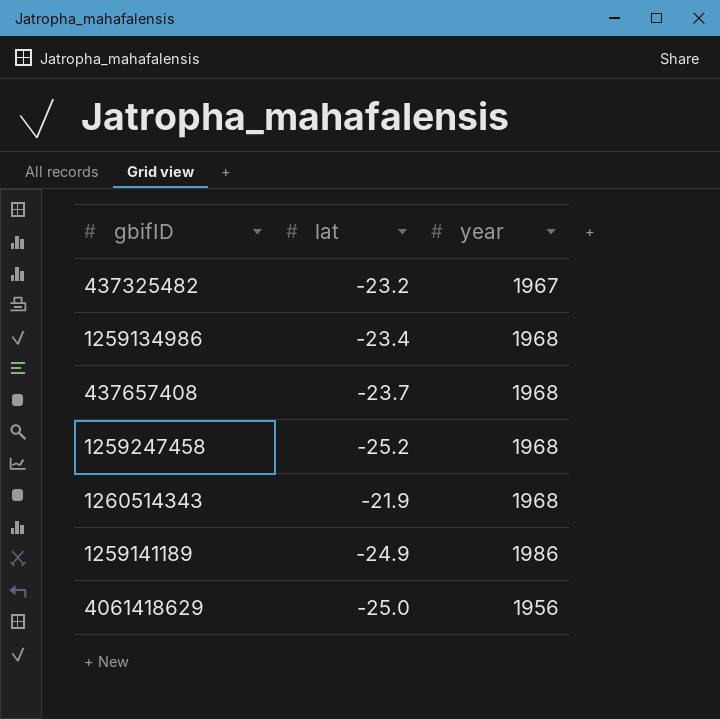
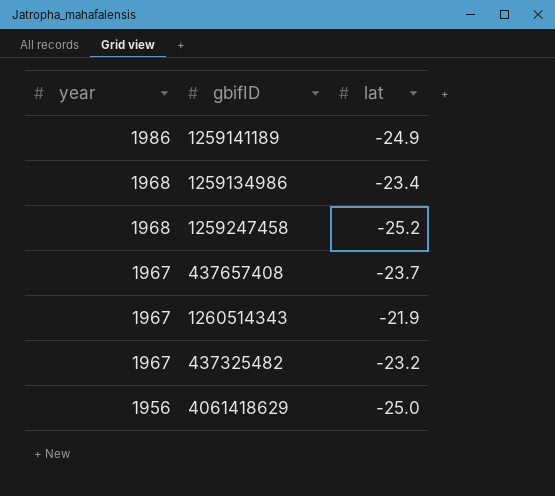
row order: none -> year descending
column year | position: 3 -> 1
437657408 | year: 1968 -> 1967
1260514343 | year: 1968 -> 1967

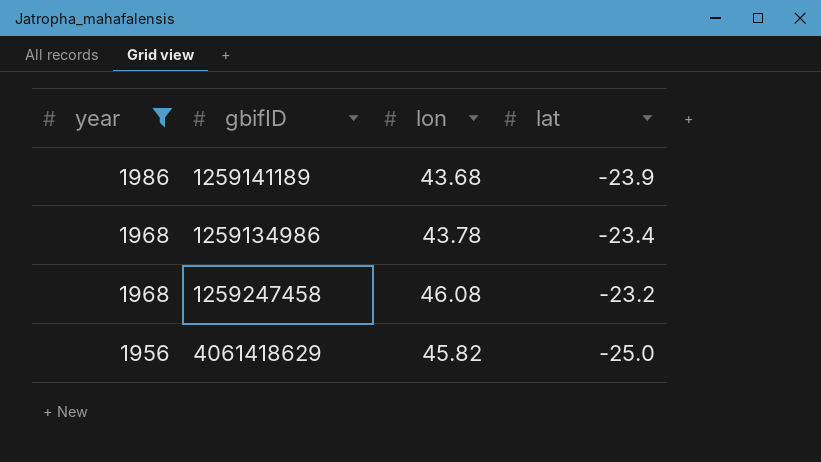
filter: none -> year != 1967
column lon | position: none -> 3
1259141189 | lat: -24.9 -> -23.9
1259247458 | lat: -25.2 -> -23.2

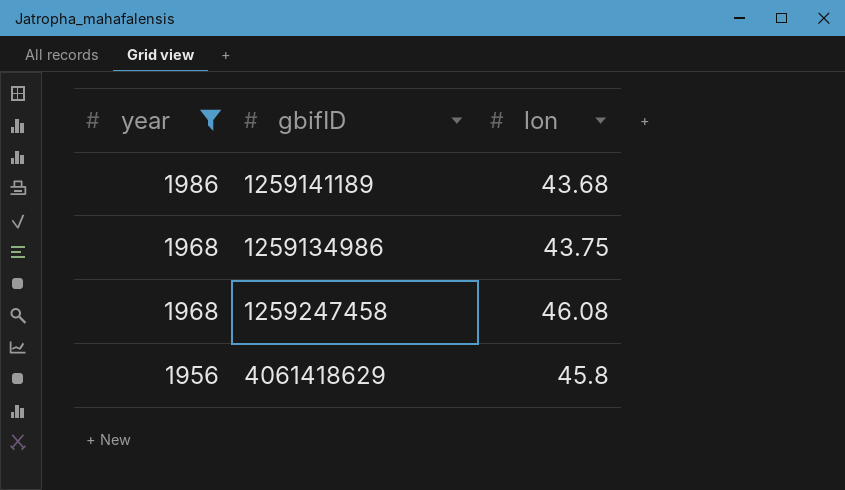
column lat | position: 4 -> none
1259134986 | lon: 43.78 -> 43.75
4061418629 | lon: 45.82 -> 45.8

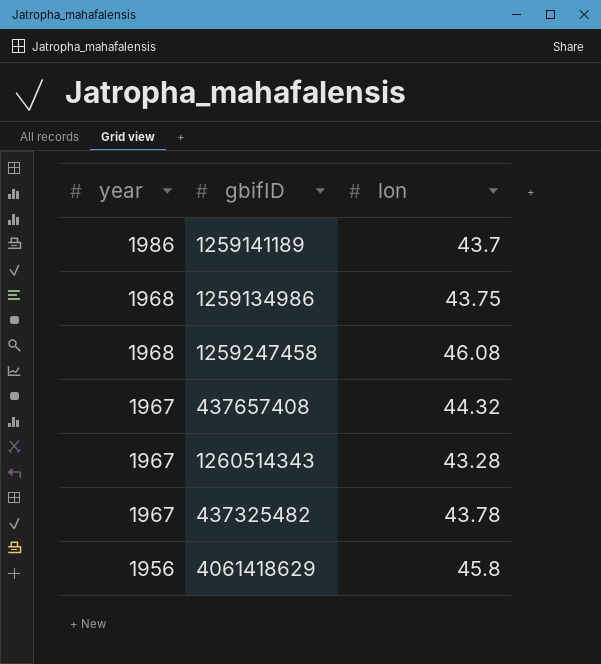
filter: year != 1967 -> none
1259141189 | lon: 43.68 -> 43.7

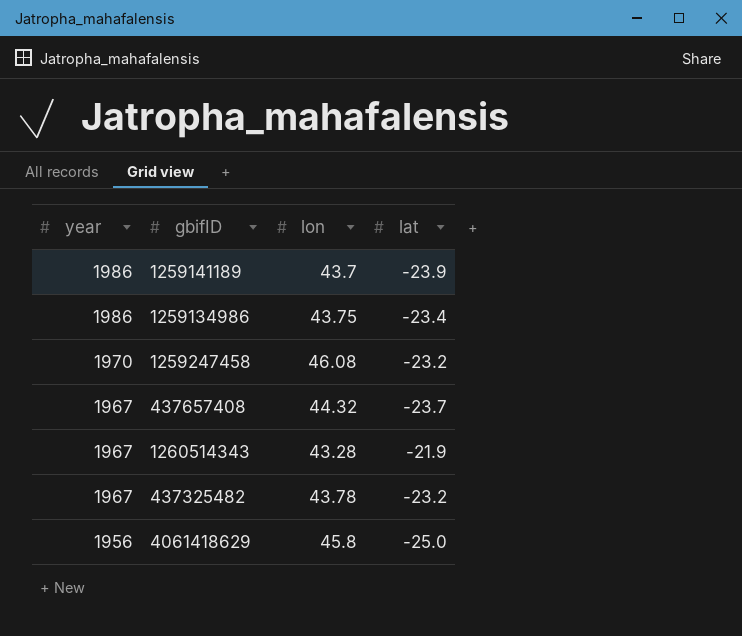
column lat | position: none -> 4
1259134986 | year: 1968 -> 1986
1259247458 | year: 1968 -> 1970

